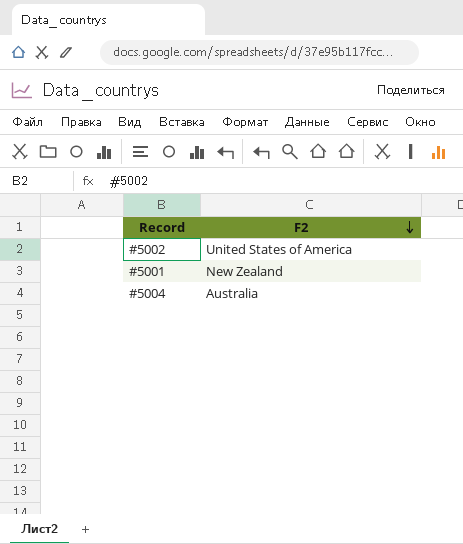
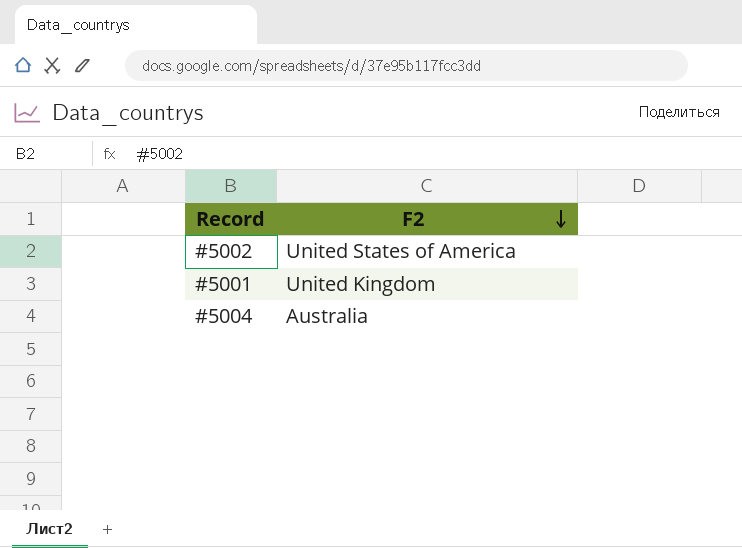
#5001 | F2: New Zealand -> United Kingdom

